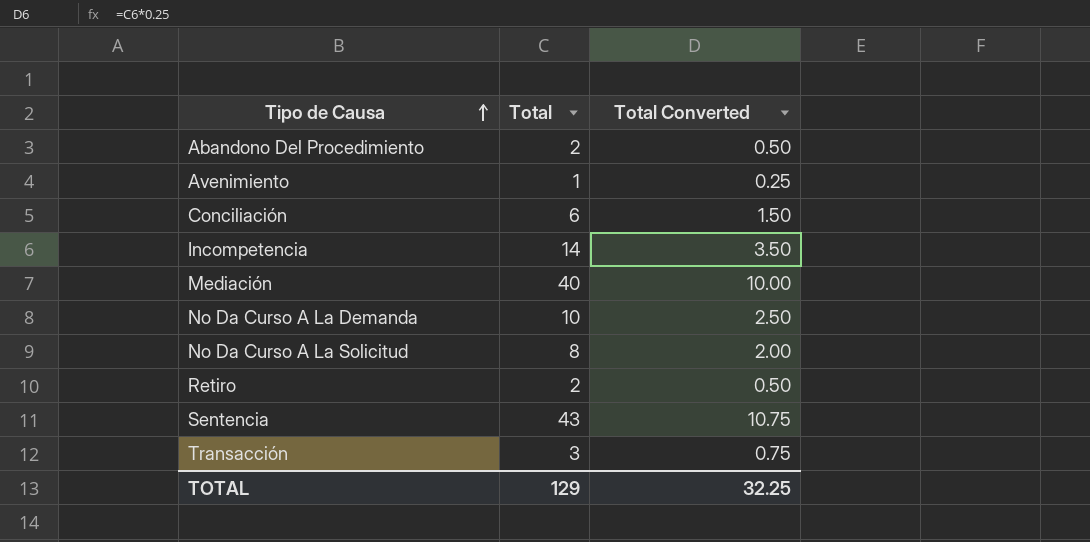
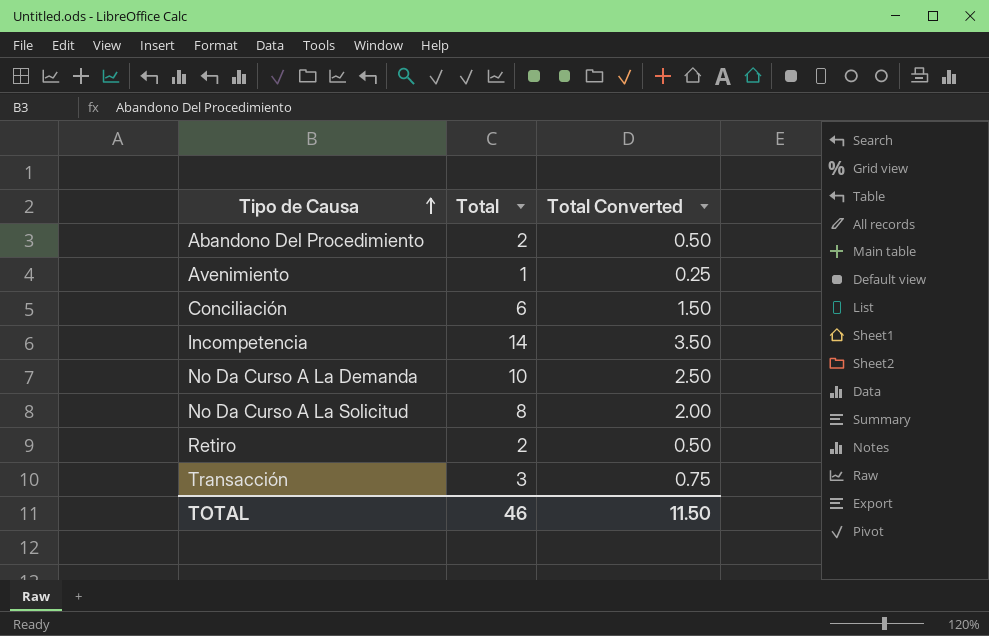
row Mediación: 40 | 10.00 -> none
row Sentencia: 43 | 10.75 -> none
TOTAL | Total: 129 -> 46
TOTAL | Total Converted: 32.25 -> 11.50

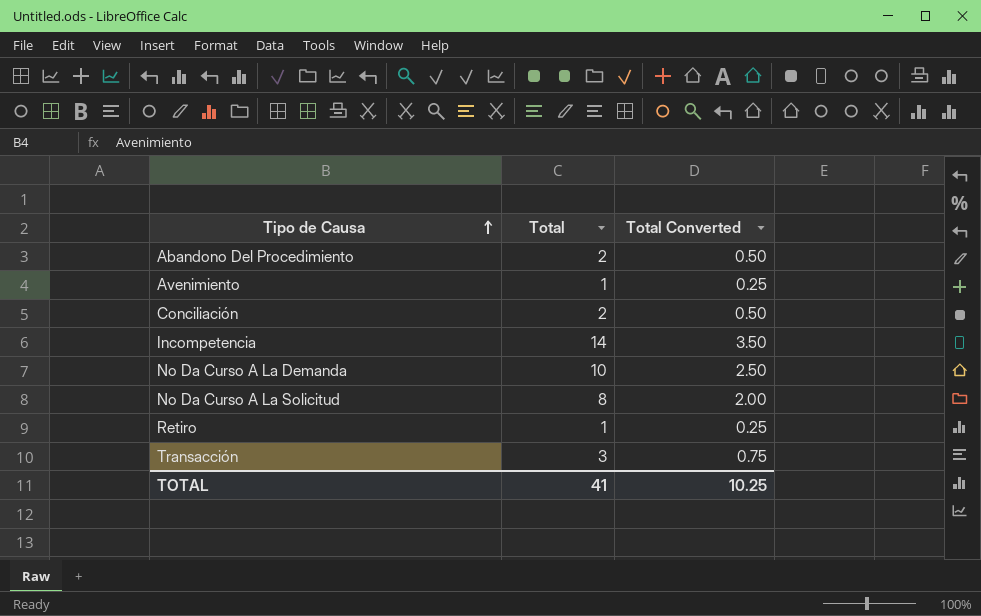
Conciliación | Total: 6 -> 2
Conciliación | Total Converted: 1.50 -> 0.50
Retiro | Total: 2 -> 1
Retiro | Total Converted: 0.50 -> 0.25
TOTAL | Total: 46 -> 41
TOTAL | Total Converted: 11.50 -> 10.25

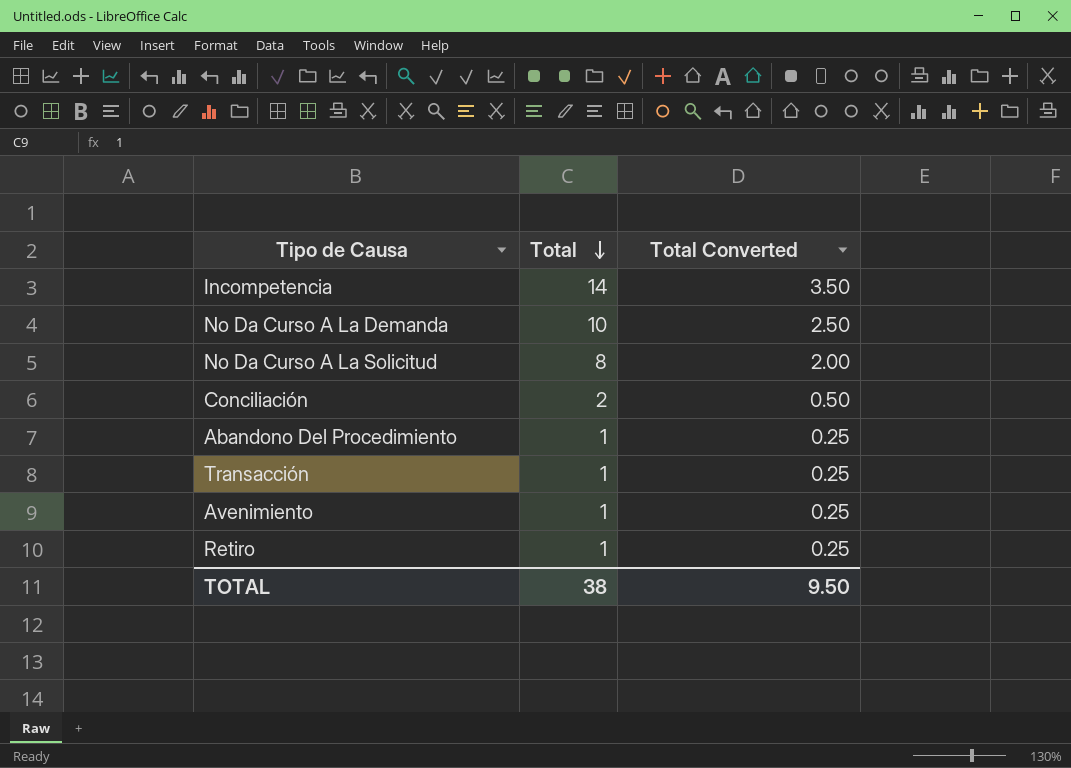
row order: Tipo de Causa ascending -> Total descending
Abandono Del Procedimiento | Total: 2 -> 1
Abandono Del Procedimiento | Total Converted: 0.50 -> 0.25
Transacción | Total: 3 -> 1
Transacción | Total Converted: 0.75 -> 0.25
TOTAL | Total: 41 -> 38
TOTAL | Total Converted: 10.25 -> 9.50

